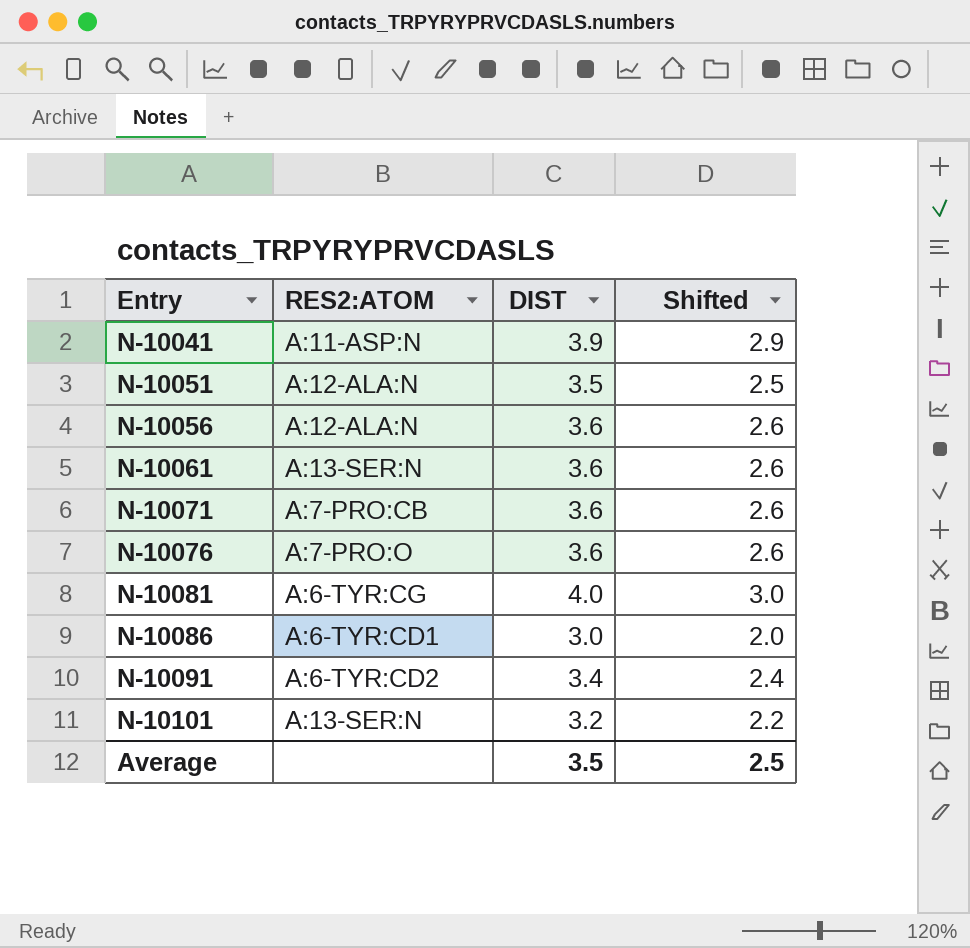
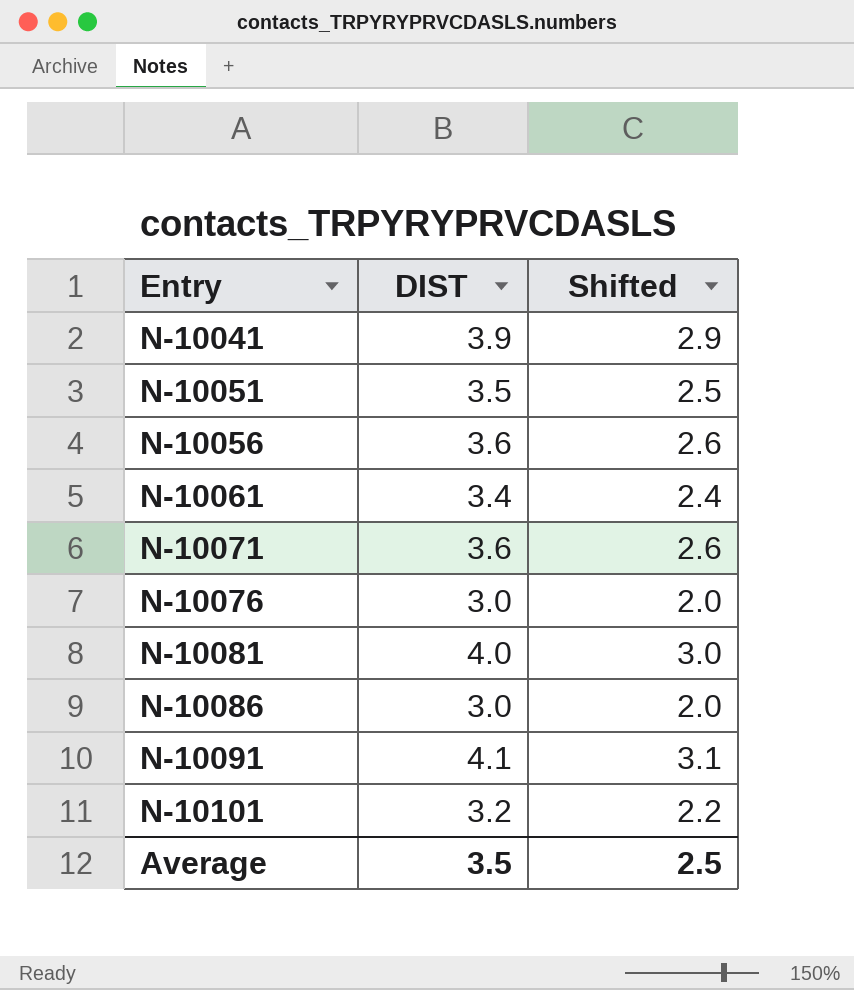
column RES2:ATOM | position: 2 -> none
N-10061 | DIST: 3.6 -> 3.4
N-10061 | Shifted: 2.6 -> 2.4
N-10076 | DIST: 3.6 -> 3.0
N-10076 | Shifted: 2.6 -> 2.0
N-10091 | DIST: 3.4 -> 4.1
N-10091 | Shifted: 2.4 -> 3.1

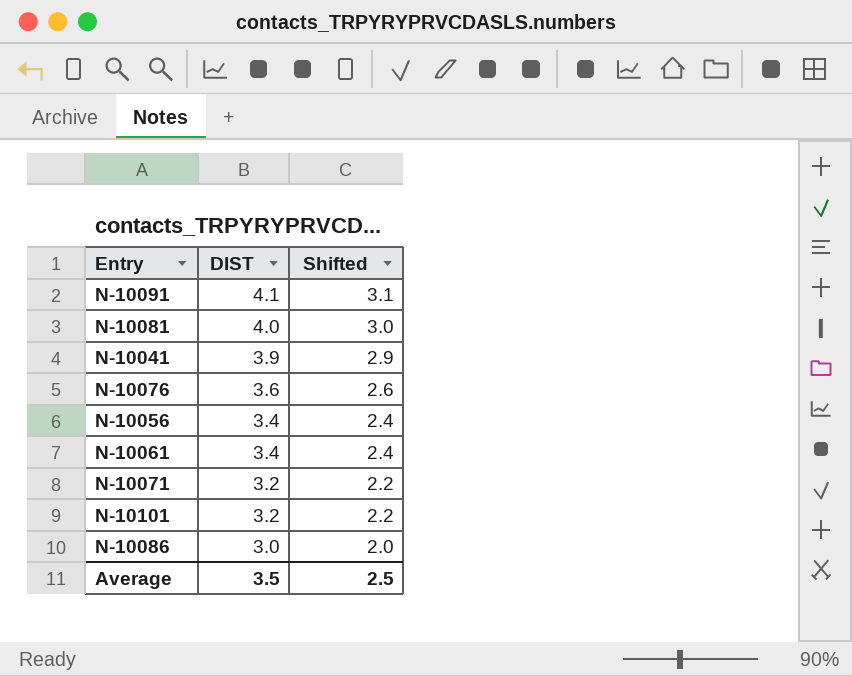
row order: Entry ascending -> DIST descending
row N-10051: 3.5 | 2.5 -> none
N-10076 | DIST: 3.0 -> 3.6
N-10076 | Shifted: 2.0 -> 2.6
N-10056 | DIST: 3.6 -> 3.4
N-10056 | Shifted: 2.6 -> 2.4
N-10071 | DIST: 3.6 -> 3.2
N-10071 | Shifted: 2.6 -> 2.2

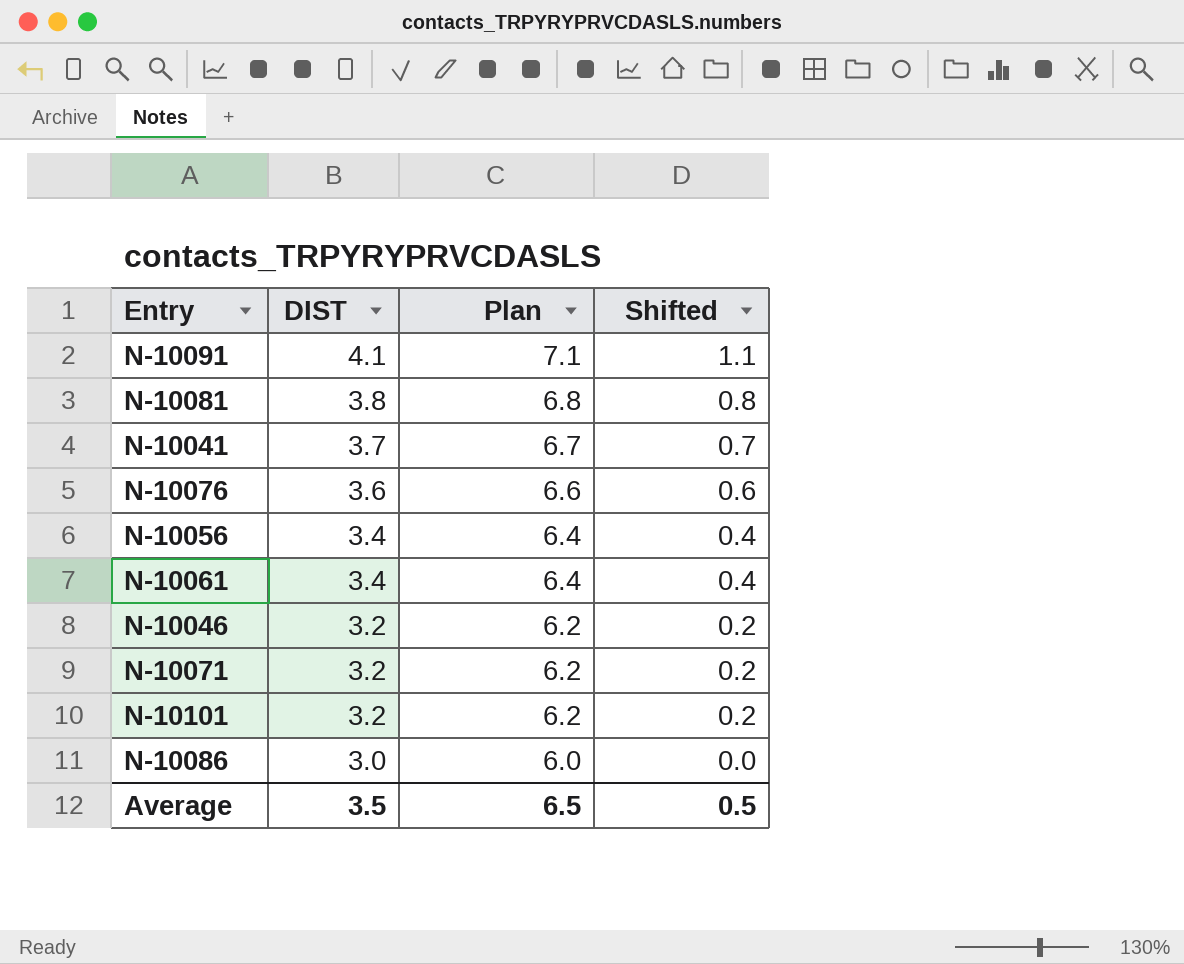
column Plan | formula: none -> [DIST] + 3
column Shifted | formula: [DIST] - 1 -> [DIST] - 3
N-10081 | DIST: 4.0 -> 3.8
N-10041 | DIST: 3.9 -> 3.7
row N-10046: none -> 3.2 | 6.2 | 0.2
Average | Shifted: 2.5 -> 0.5

